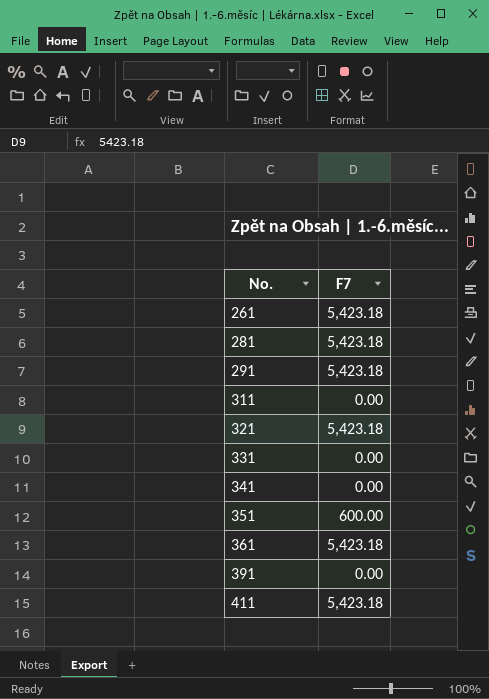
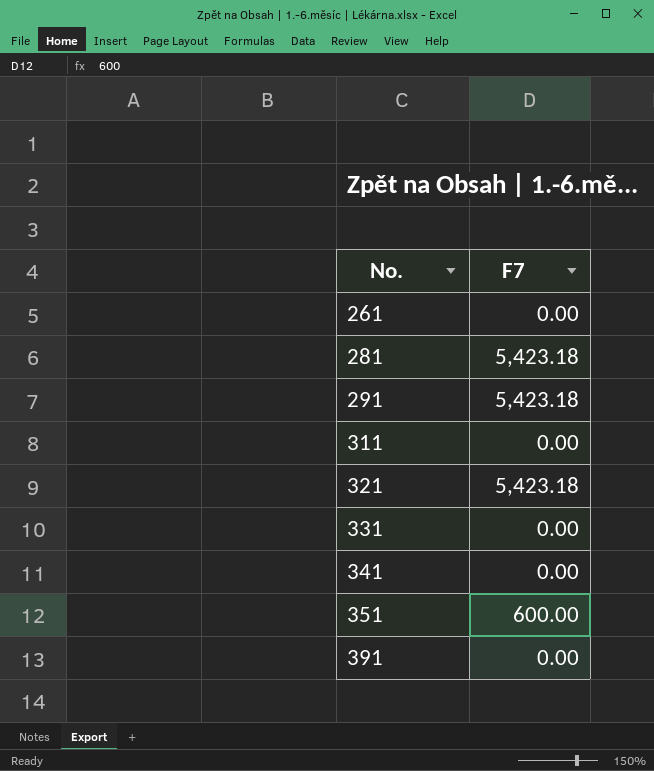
row 361: 5,423.18 -> none
row 411: 5,423.18 -> none
261 | F7: 5,423.18 -> 0.00

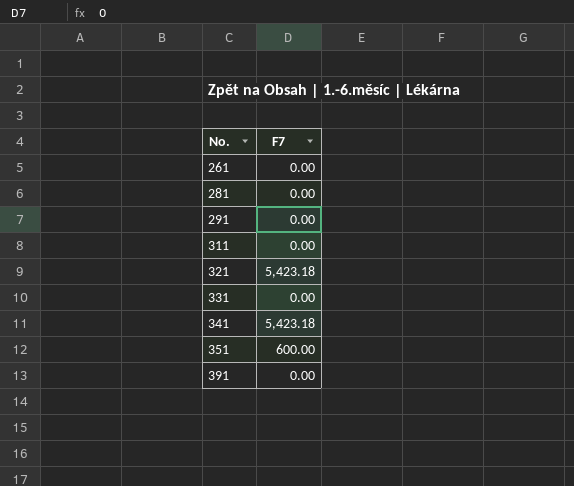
281 | F7: 5,423.18 -> 0.00
291 | F7: 5,423.18 -> 0.00
341 | F7: 0.00 -> 5,423.18

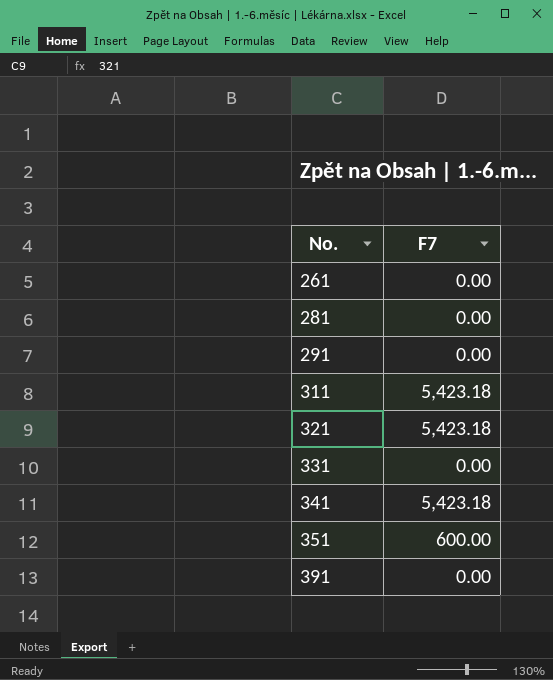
311 | F7: 0.00 -> 5,423.18

